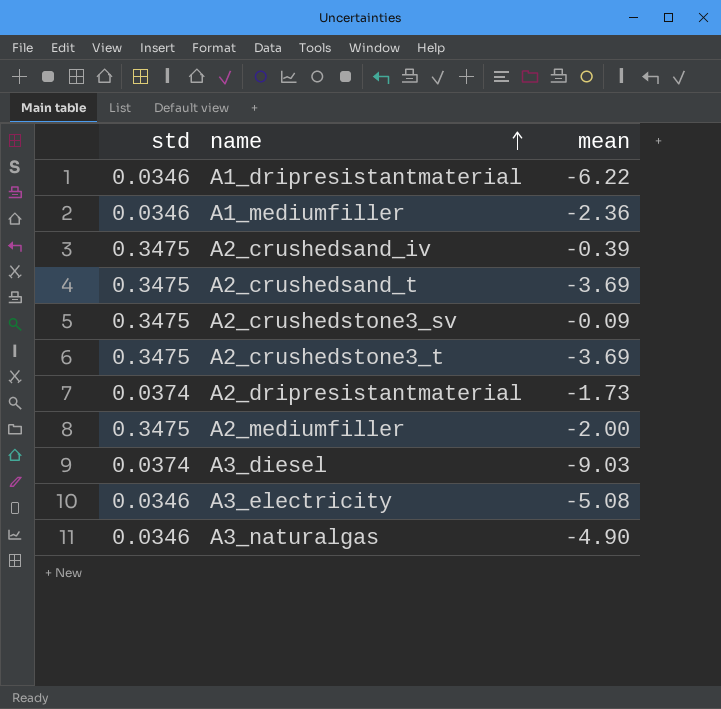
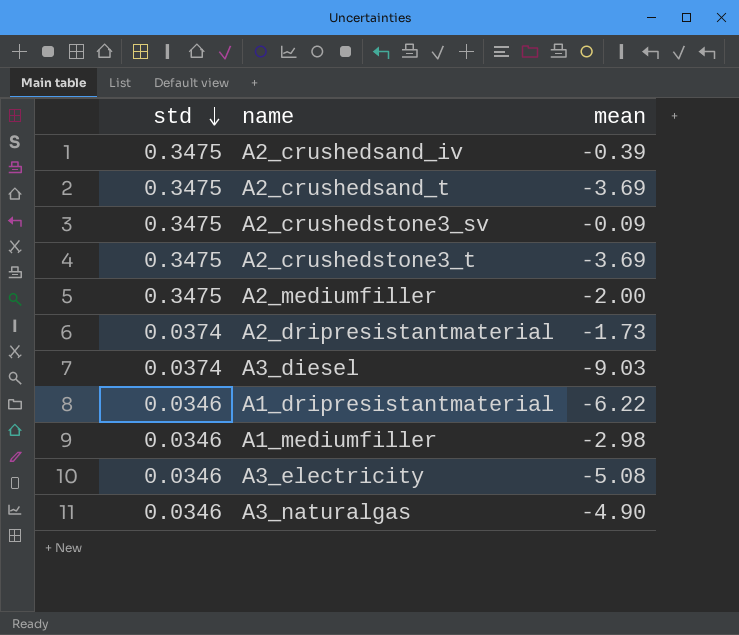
row order: name ascending -> std descending
A1_mediumfiller | mean: -2.36 -> -2.98

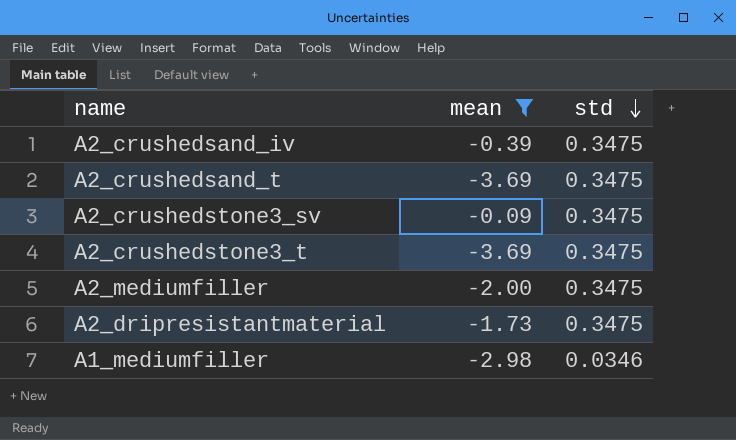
filter: none -> mean >= -3.69
column std | position: 1 -> 3
A2_dripresistantmaterial | std: 0.0374 -> 0.3475

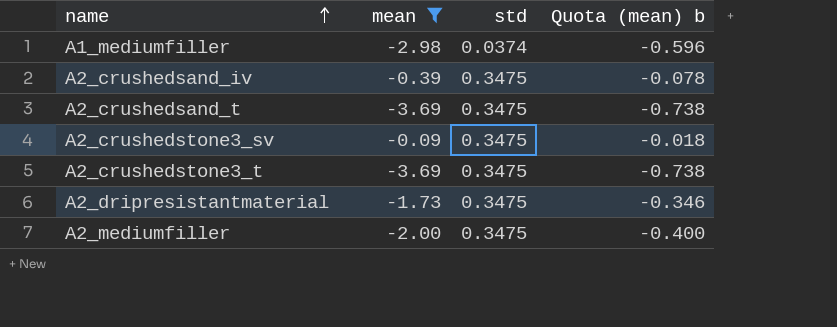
row order: std descending -> name ascending
column Quota (mean) b | formula: none -> [mean] * 0.2
A1_mediumfiller | std: 0.0346 -> 0.0374

